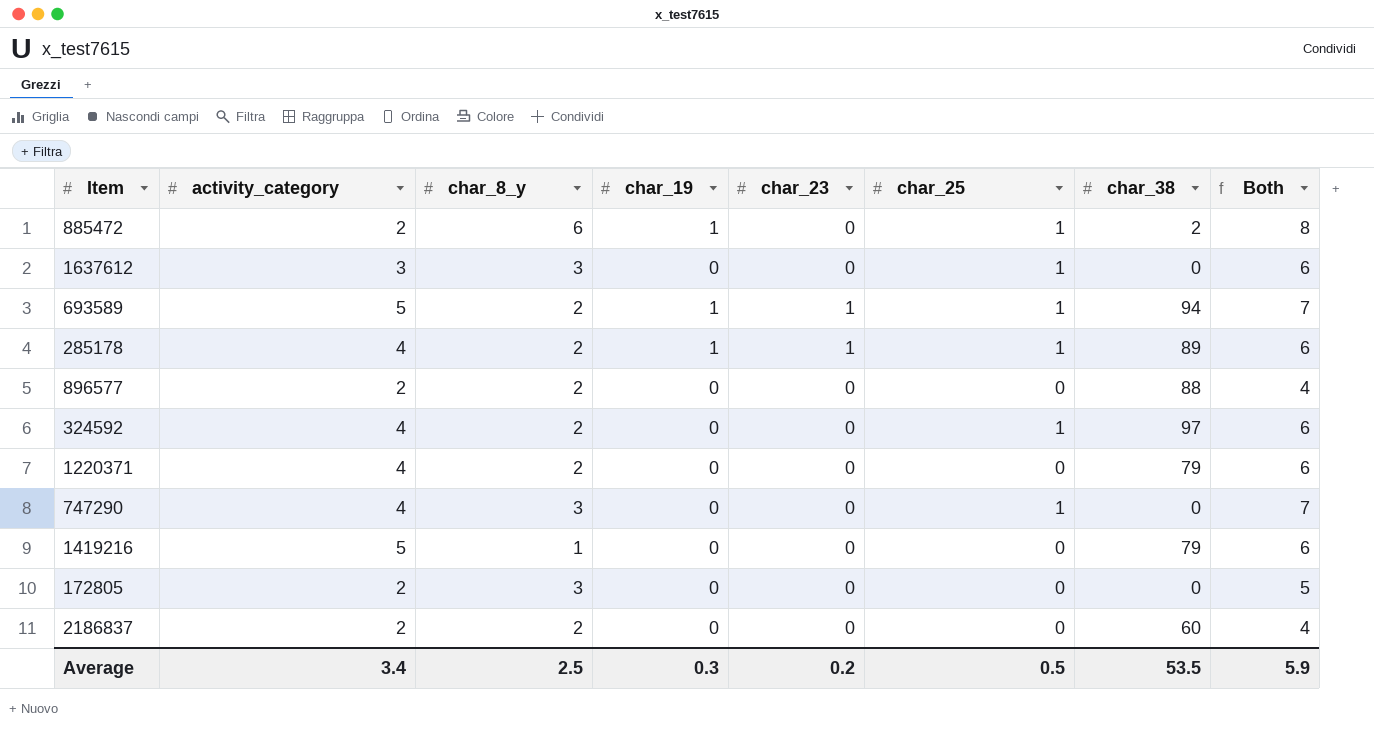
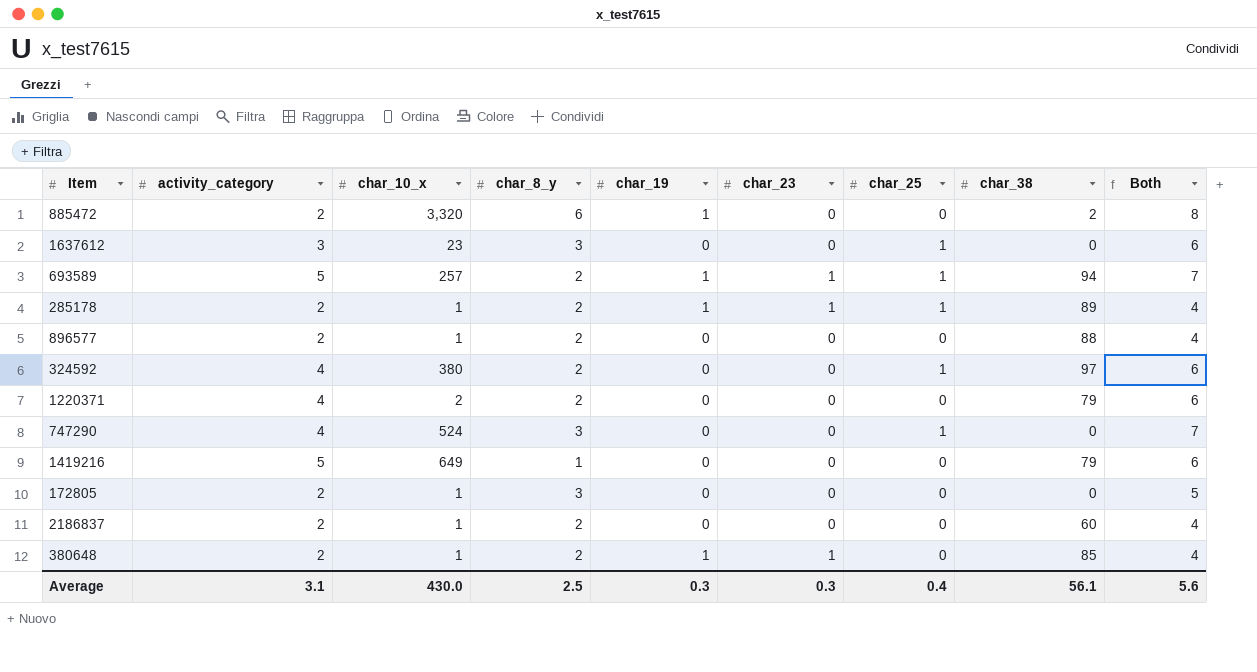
column char_10_x | position: none -> 3
885472 | char_25: 1 -> 0
285178 | activity_category: 4 -> 2
285178 | Both: 6 -> 4
row 380648: none -> 2 | 1 | 2 | 1 | 1 | 0 | 85 | 4
Average | activity_category: 3.4 -> 3.1
Average | char_23: 0.2 -> 0.3
Average | char_25: 0.5 -> 0.4
Average | char_38: 53.5 -> 56.1
Average | Both: 5.9 -> 5.6

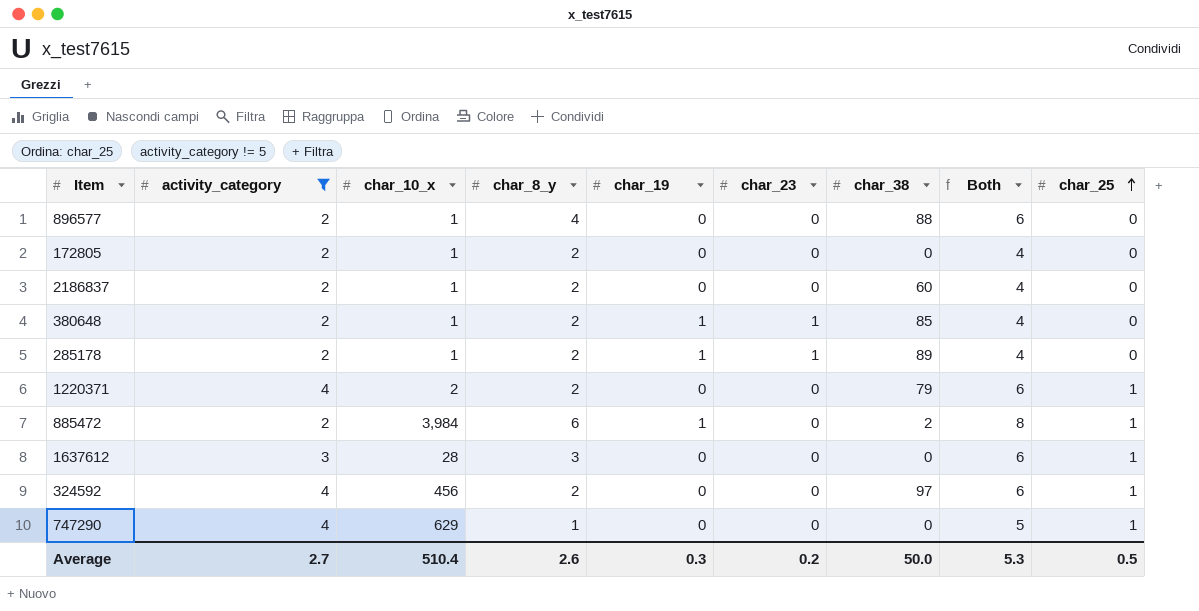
filter: none -> activity_category != 5
row order: none -> char_25 ascending
column char_25 | position: 7 -> 9
896577 | char_8_y: 2 -> 4
896577 | Both: 4 -> 6
172805 | char_8_y: 3 -> 2
172805 | Both: 5 -> 4
285178 | char_25: 1 -> 0
1220371 | char_25: 0 -> 1
885472 | char_10_x: 3,320 -> 3,984
885472 | char_25: 0 -> 1
1637612 | char_10_x: 23 -> 28
324592 | char_10_x: 380 -> 456
747290 | char_10_x: 524 -> 629
747290 | char_8_y: 3 -> 1
747290 | Both: 7 -> 5
Average | activity_category: 3.1 -> 2.7
Average | char_10_x: 430.0 -> 510.4
Average | char_8_y: 2.5 -> 2.6
Average | char_23: 0.3 -> 0.2
Average | char_38: 56.1 -> 50.0
Average | Both: 5.6 -> 5.3
Average | char_25: 0.4 -> 0.5

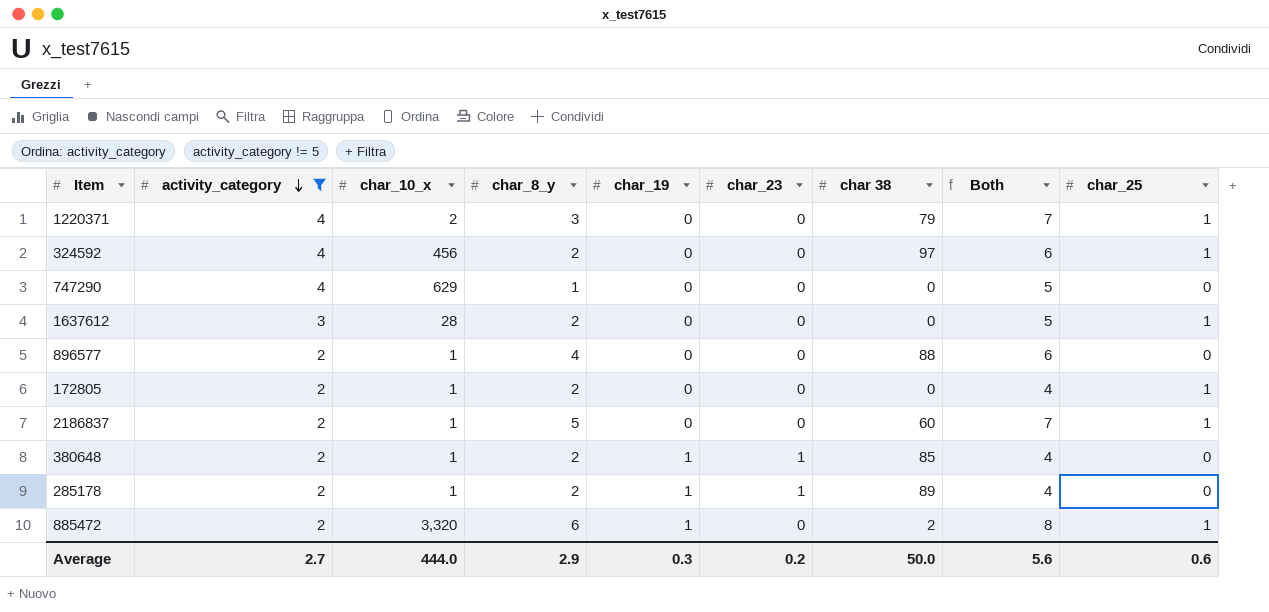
row order: char_25 ascending -> activity_category descending
column name: char_38 -> char 38
1220371 | char_8_y: 2 -> 3
1220371 | Both: 6 -> 7
747290 | char_25: 1 -> 0
1637612 | char_8_y: 3 -> 2
1637612 | Both: 6 -> 5
172805 | char_25: 0 -> 1
2186837 | char_8_y: 2 -> 5
2186837 | Both: 4 -> 7
2186837 | char_25: 0 -> 1
885472 | char_10_x: 3,984 -> 3,320
Average | char_10_x: 510.4 -> 444.0
Average | char_8_y: 2.6 -> 2.9
Average | Both: 5.3 -> 5.6
Average | char_25: 0.5 -> 0.6

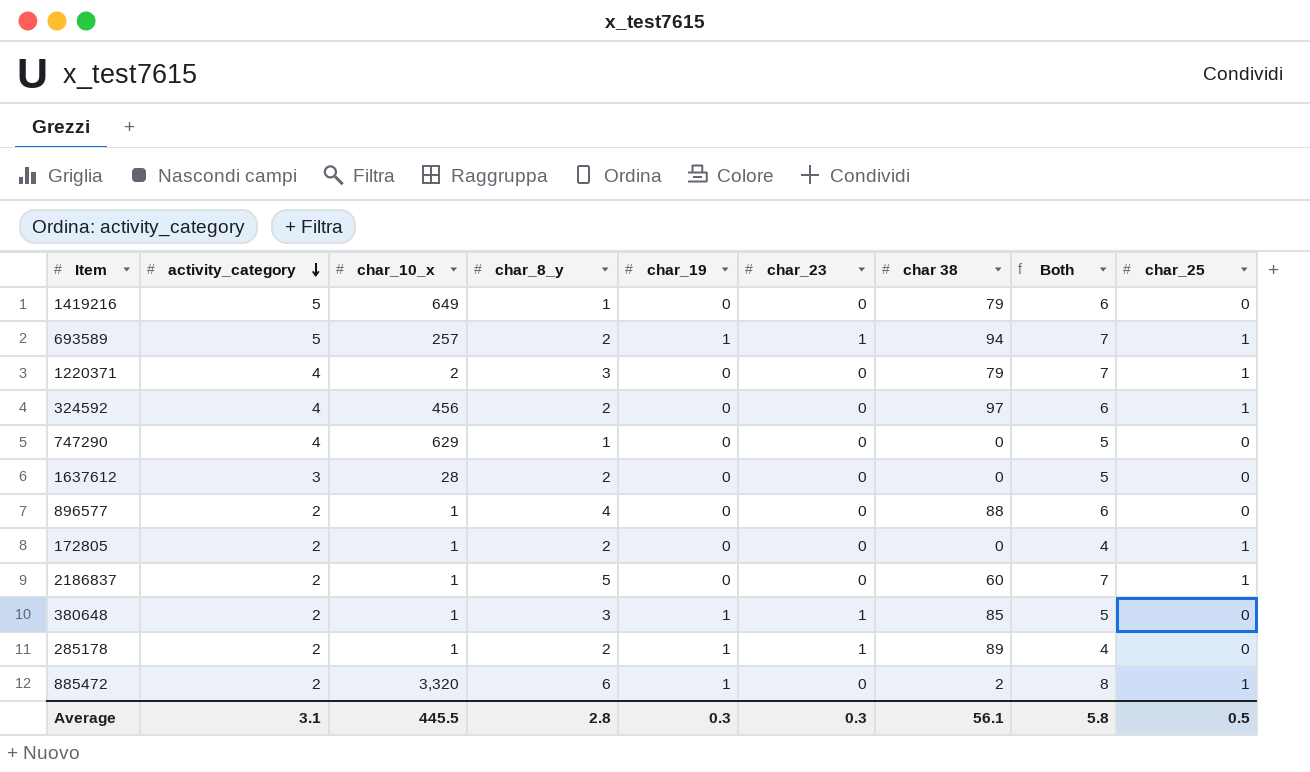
filter: activity_category != 5 -> none
1637612 | char_25: 1 -> 0
380648 | char_8_y: 2 -> 3
380648 | Both: 4 -> 5
Average | activity_category: 2.7 -> 3.1
Average | char_10_x: 444.0 -> 445.5
Average | char_8_y: 2.9 -> 2.8
Average | char_23: 0.2 -> 0.3
Average | char 38: 50.0 -> 56.1
Average | Both: 5.6 -> 5.8
Average | char_25: 0.6 -> 0.5

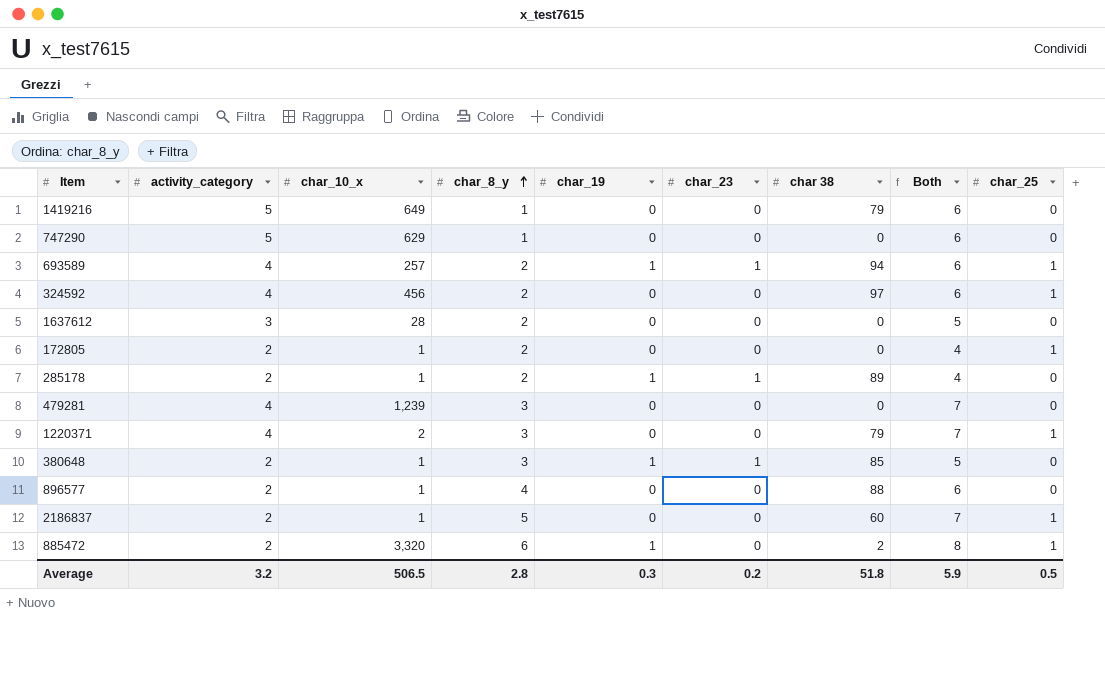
row order: activity_category descending -> char_8_y ascending
747290 | activity_category: 4 -> 5
747290 | Both: 5 -> 6
693589 | activity_category: 5 -> 4
693589 | Both: 7 -> 6
row 479281: none -> 4 | 1,239 | 3 | 0 | 0 | 0 | 7 | 0
Average | activity_category: 3.1 -> 3.2
Average | char_10_x: 445.5 -> 506.5
Average | char_23: 0.3 -> 0.2
Average | char 38: 56.1 -> 51.8
Average | Both: 5.8 -> 5.9

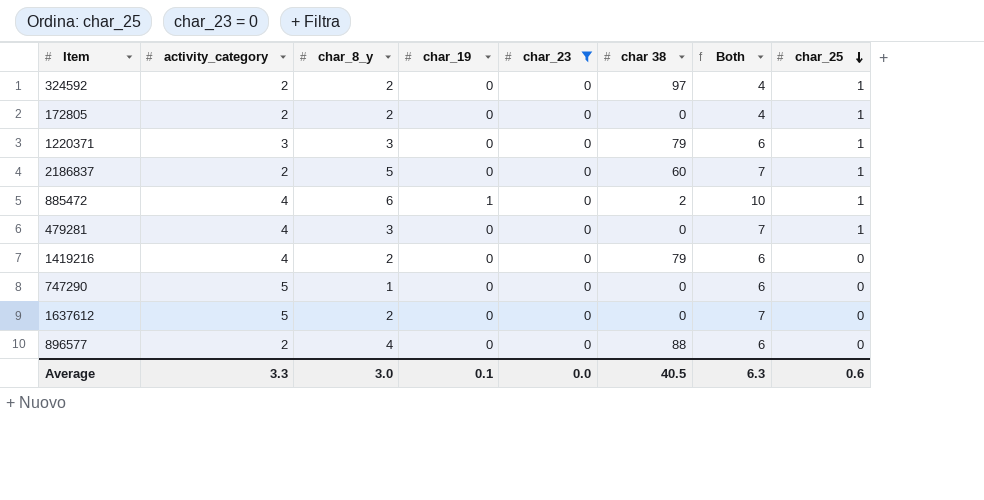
filter: none -> char_23 = 0
row order: char_8_y ascending -> char_25 descending
column char_10_x | position: 3 -> none
324592 | activity_category: 4 -> 2
324592 | Both: 6 -> 4
1220371 | activity_category: 4 -> 3
1220371 | Both: 7 -> 6
885472 | activity_category: 2 -> 4
885472 | Both: 8 -> 10
479281 | char_25: 0 -> 1
1419216 | activity_category: 5 -> 4
1419216 | char_8_y: 1 -> 2
1637612 | activity_category: 3 -> 5
1637612 | Both: 5 -> 7
Average | activity_category: 3.2 -> 3.3
Average | char_8_y: 2.8 -> 3.0
Average | char_19: 0.3 -> 0.1
Average | char_23: 0.2 -> 0.0
Average | char 38: 51.8 -> 40.5
Average | Both: 5.9 -> 6.3
Average | char_25: 0.5 -> 0.6

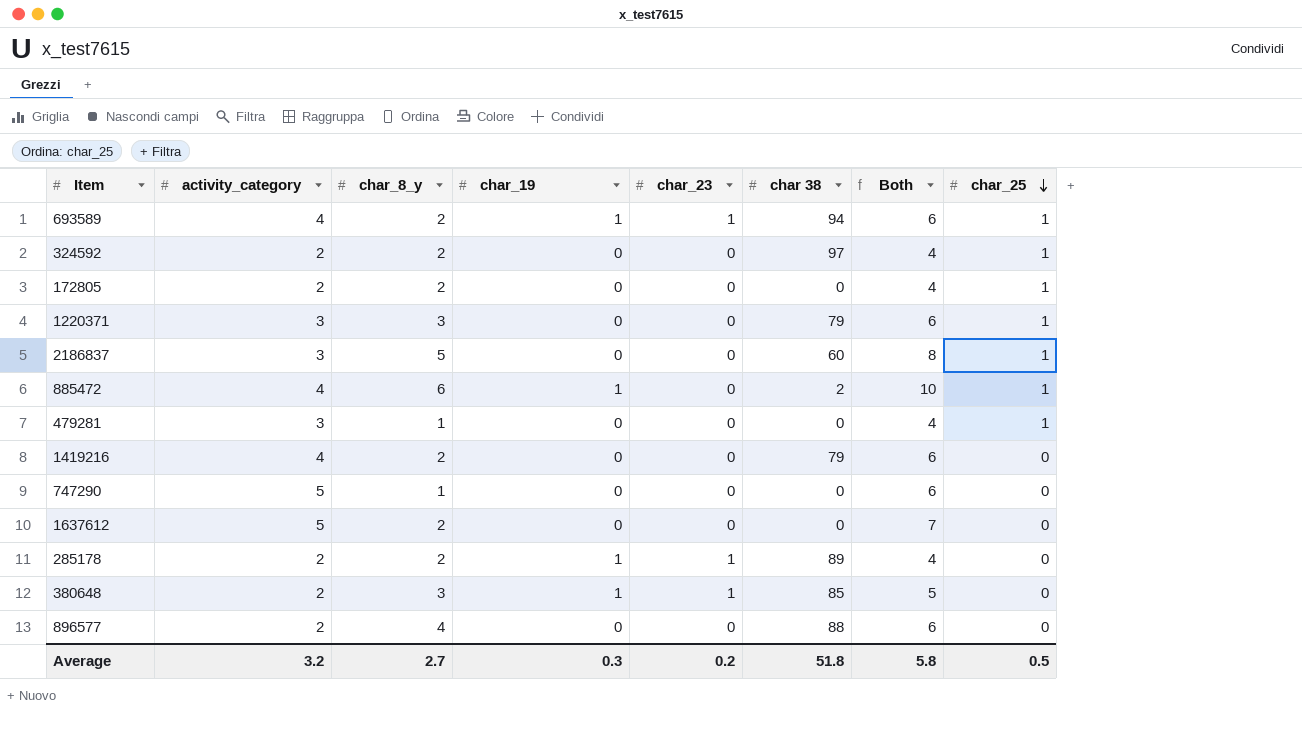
filter: char_23 = 0 -> none
2186837 | activity_category: 2 -> 3
2186837 | Both: 7 -> 8
479281 | activity_category: 4 -> 3
479281 | char_8_y: 3 -> 1
479281 | Both: 7 -> 4
Average | activity_category: 3.3 -> 3.2
Average | char_8_y: 3.0 -> 2.7
Average | char_19: 0.1 -> 0.3
Average | char_23: 0.0 -> 0.2
Average | char 38: 40.5 -> 51.8
Average | Both: 6.3 -> 5.8
Average | char_25: 0.6 -> 0.5

